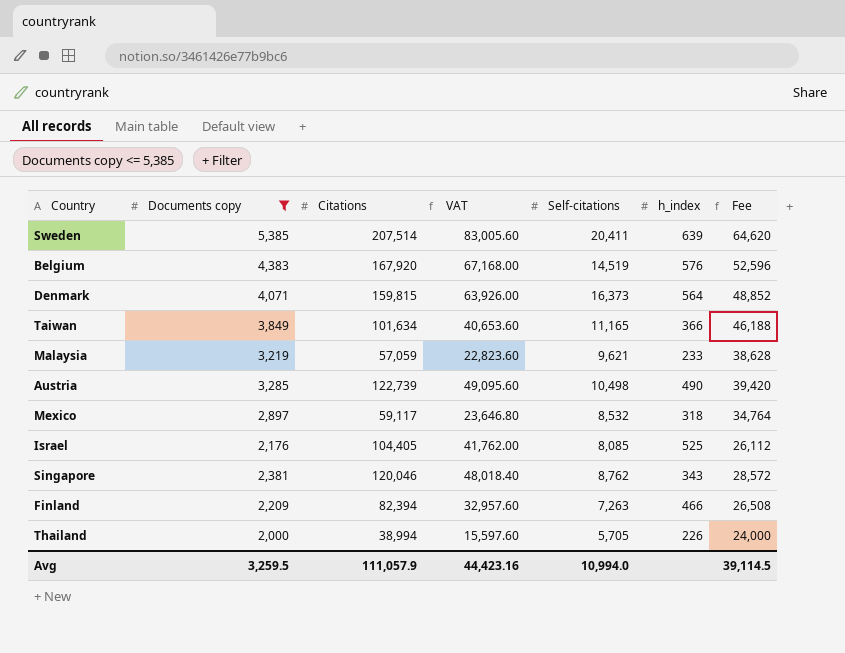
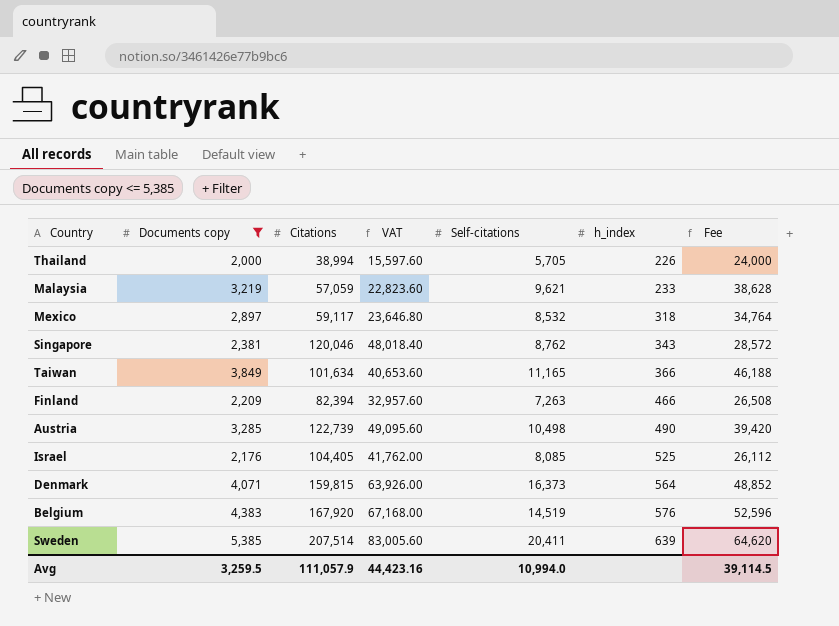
row order: none -> h_index ascending

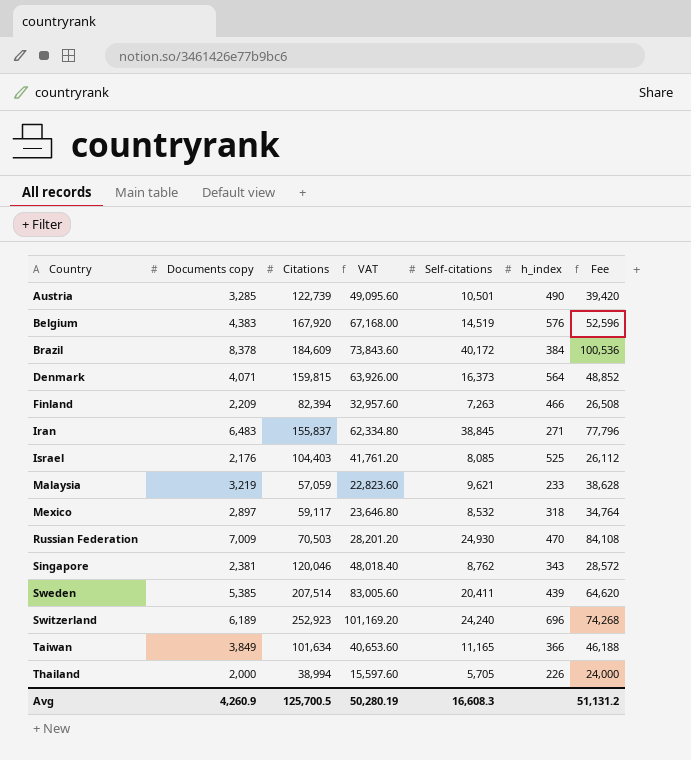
filter: Documents copy <= 5,385 -> none
row order: h_index ascending -> Country ascending
Austria | Self-citations: 10,498 -> 10,501
Israel | Citations: 104,405 -> 104,403
Israel | VAT: 41,762.00 -> 41,761.20
Sweden | h_index: 639 -> 439
Avg | Documents copy: 3,259.5 -> 4,260.9
Avg | Citations: 111,057.9 -> 125,700.5
Avg | VAT: 44,423.16 -> 50,280.19
Avg | Self-citations: 10,994.0 -> 16,608.3
Avg | Fee: 39,114.5 -> 51,131.2

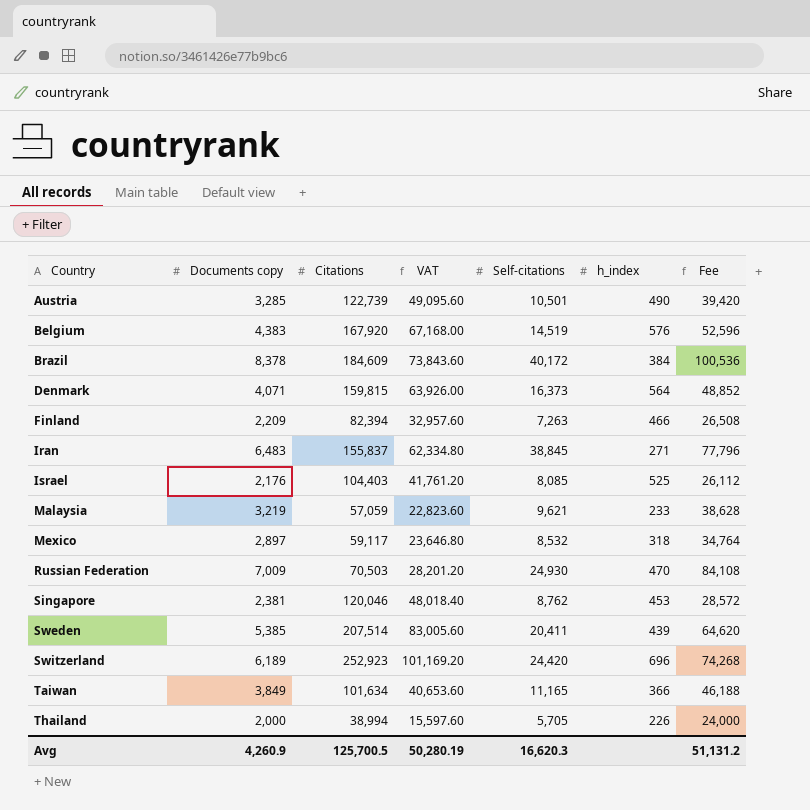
Singapore | h_index: 343 -> 453
Switzerland | Self-citations: 24,240 -> 24,420
Avg | Self-citations: 16,608.3 -> 16,620.3

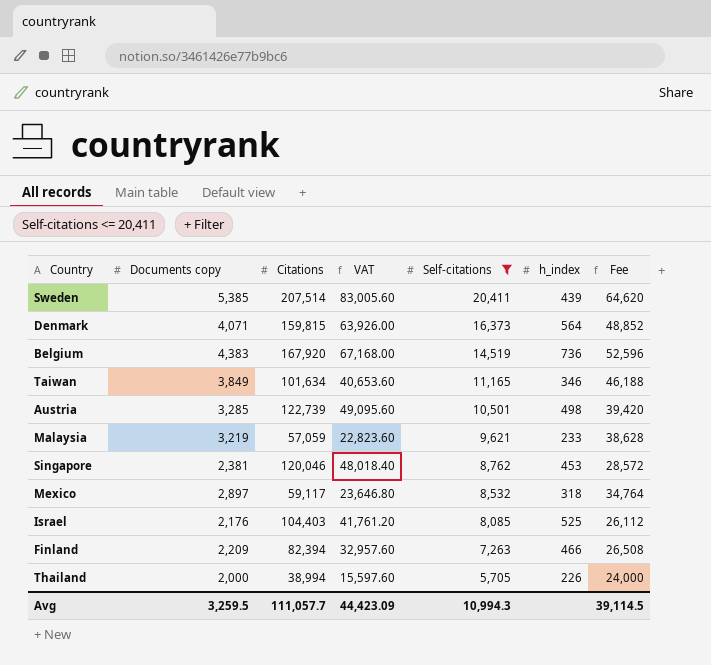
filter: none -> Self-citations <= 20,411
row order: Country ascending -> Self-citations descending
Belgium | h_index: 576 -> 736
Taiwan | h_index: 366 -> 346
Austria | h_index: 490 -> 498
Avg | Documents copy: 4,260.9 -> 3,259.5
Avg | Citations: 125,700.5 -> 111,057.7
Avg | VAT: 50,280.19 -> 44,423.09
Avg | Self-citations: 16,620.3 -> 10,994.3
Avg | Fee: 51,131.2 -> 39,114.5

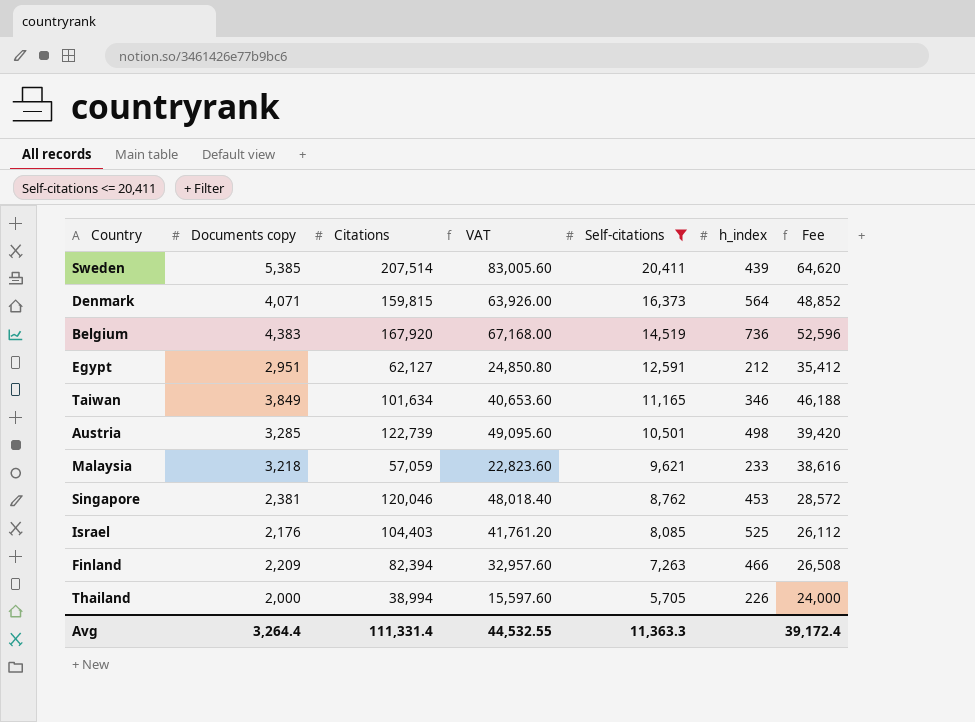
row Mexico: 2,897 | 59,117 | 23,646.80 | 8,532 | 318 | 34,764 -> none
row Egypt: none -> 2,951 | 62,127 | 24,850.80 | 12,591 | 212 | 35,412
Malaysia | Documents copy: 3,219 -> 3,218
Malaysia | Fee: 38,628 -> 38,616
Avg | Documents copy: 3,259.5 -> 3,264.4
Avg | Citations: 111,057.7 -> 111,331.4
Avg | VAT: 44,423.09 -> 44,532.55
Avg | Self-citations: 10,994.3 -> 11,363.3
Avg | Fee: 39,114.5 -> 39,172.4

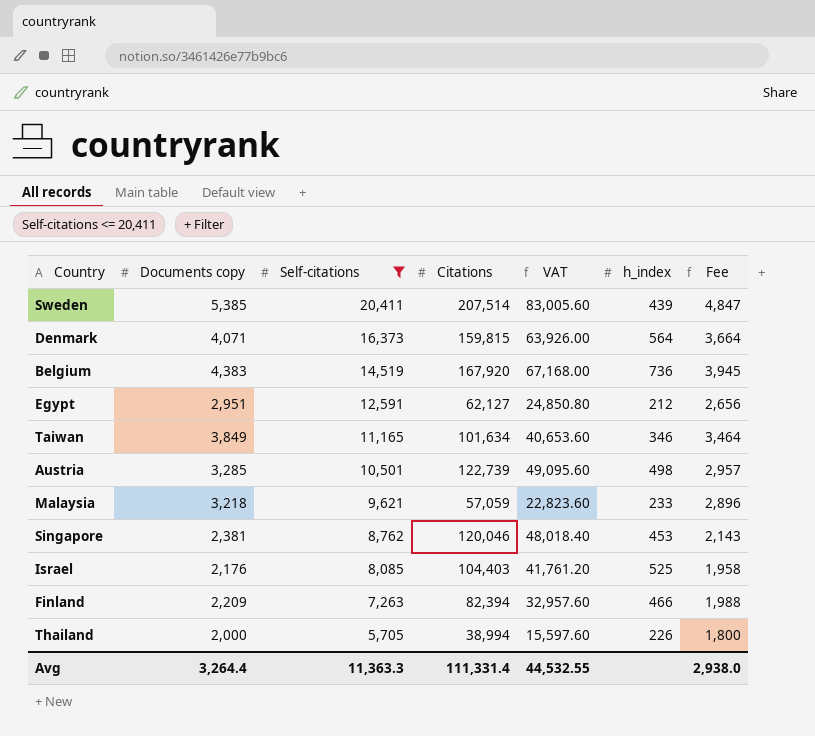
column Self-citations | position: 5 -> 3
column Fee | formula: [Documents copy] * 12 -> [Documents copy] * 0.9
Avg | Fee: 39,172.4 -> 2,938.0

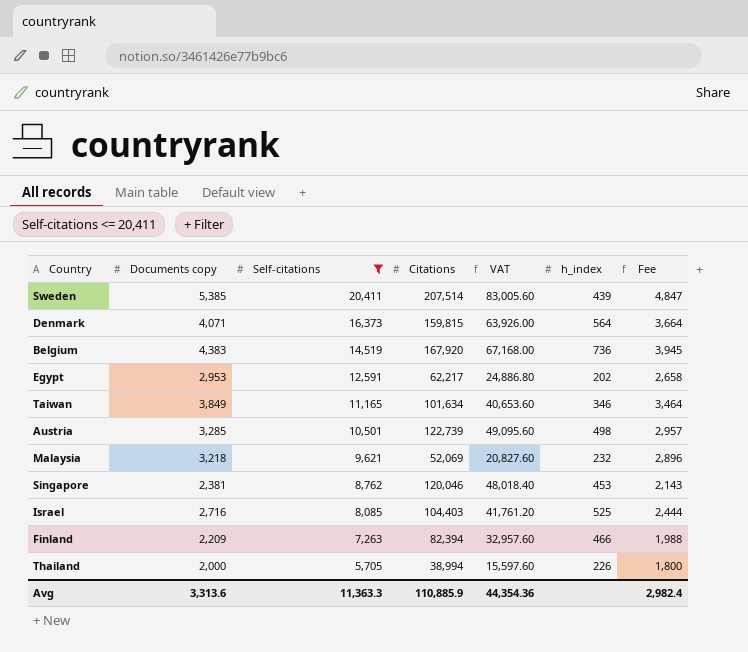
Egypt | Documents copy: 2,951 -> 2,953
Egypt | Citations: 62,127 -> 62,217
Egypt | VAT: 24,850.80 -> 24,886.80
Egypt | h_index: 212 -> 202
Egypt | Fee: 2,656 -> 2,658
Malaysia | Citations: 57,059 -> 52,069
Malaysia | VAT: 22,823.60 -> 20,827.60
Malaysia | h_index: 233 -> 232
Israel | Documents copy: 2,176 -> 2,716
Israel | Fee: 1,958 -> 2,444
Avg | Documents copy: 3,264.4 -> 3,313.6
Avg | Citations: 111,331.4 -> 110,885.9
Avg | VAT: 44,532.55 -> 44,354.36
Avg | Fee: 2,938.0 -> 2,982.4

